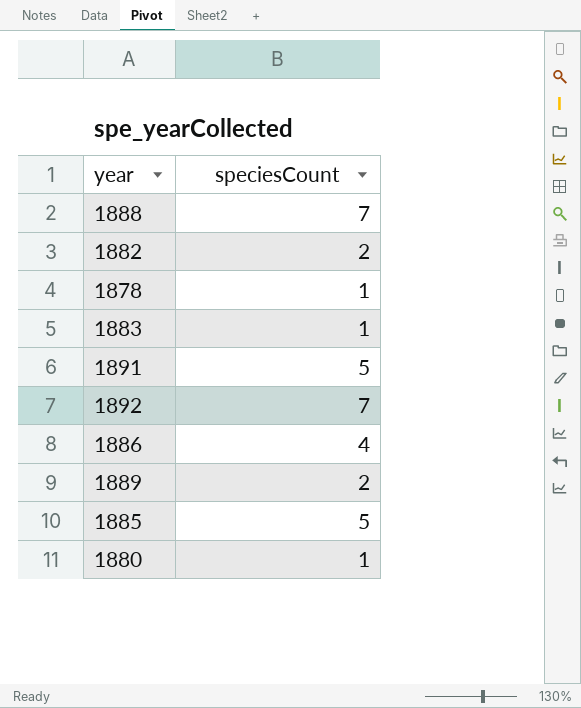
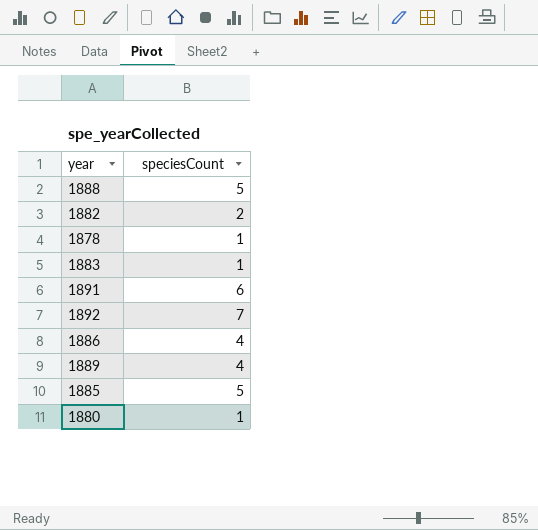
1888 | speciesCount: 7 -> 5
1891 | speciesCount: 5 -> 6
1889 | speciesCount: 2 -> 4

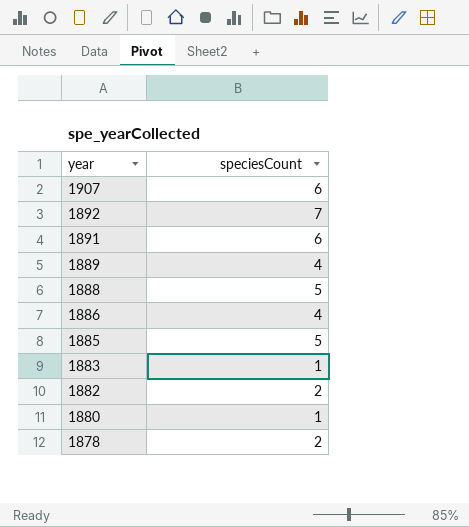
row order: none -> year descending
row 1907: none -> 6
1878 | speciesCount: 1 -> 2

